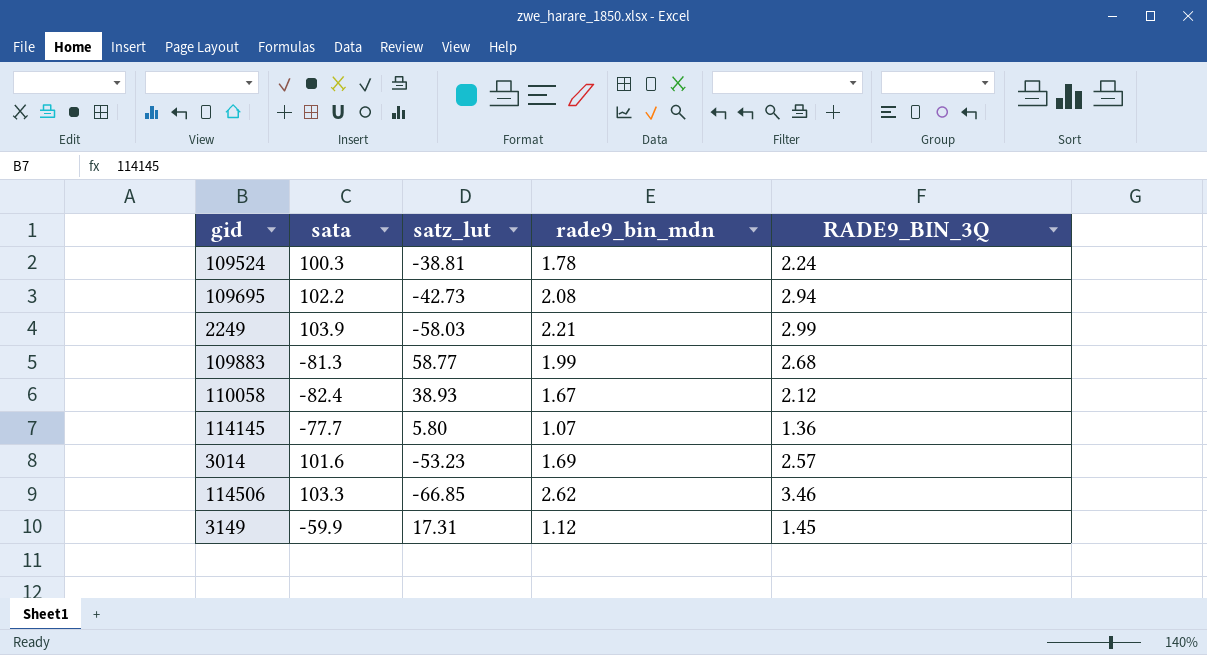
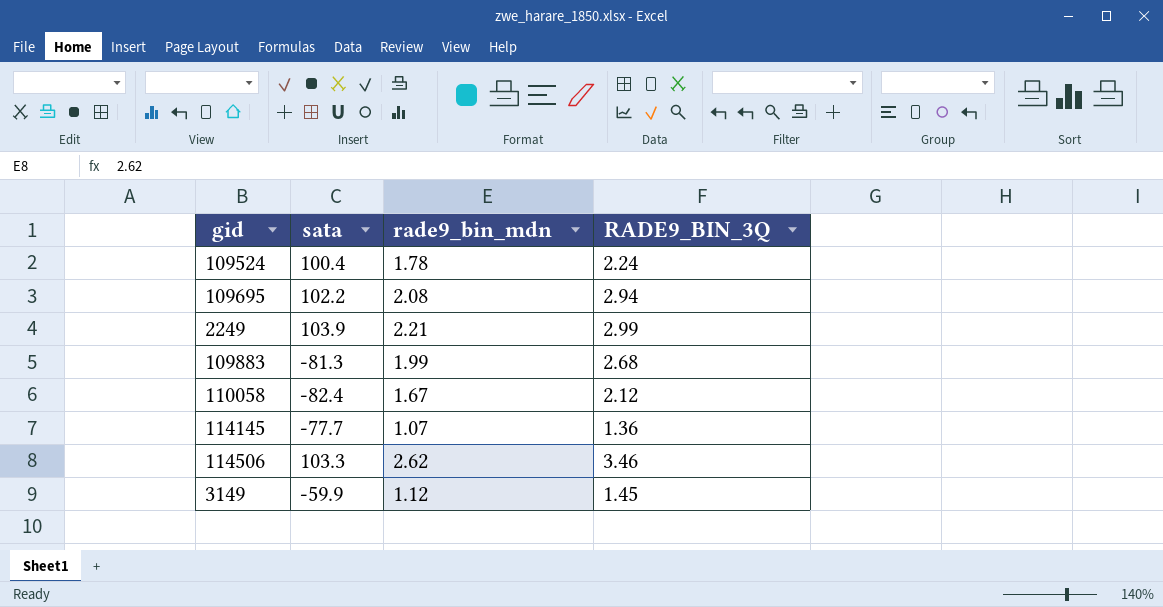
column satz_lut | position: 3 -> none
row 3014: 101.6 | -53.23 | 1.69 | 2.57 -> none
109524 | sata: 100.3 -> 100.4

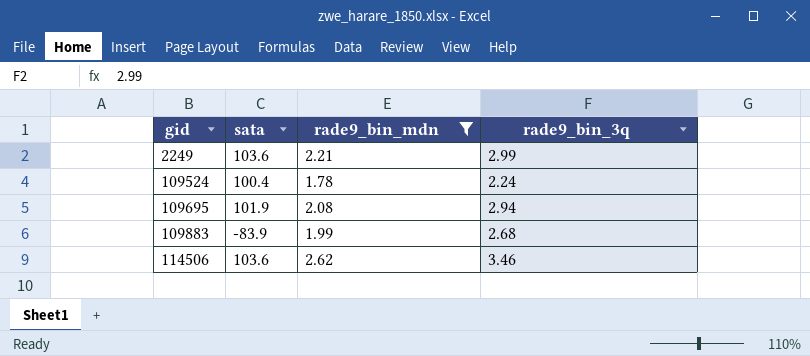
filter: none -> rade9_bin_mdn >= 1.78
row order: none -> gid ascending
column name: RADE9_BIN_3Q -> rade9_bin_3q
2249 | sata: 103.9 -> 103.6
109695 | sata: 102.2 -> 101.9
109883 | sata: -81.3 -> -83.9
114506 | sata: 103.3 -> 103.6

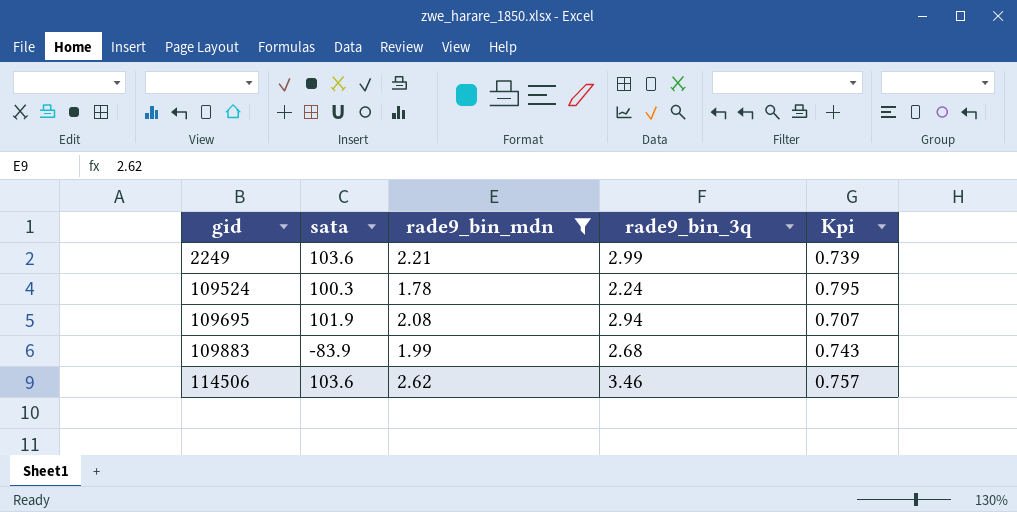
column Kpi | formula: none -> [rade9_bin_mdn] / [rade9_bin_3q]
109524 | sata: 100.4 -> 100.3

